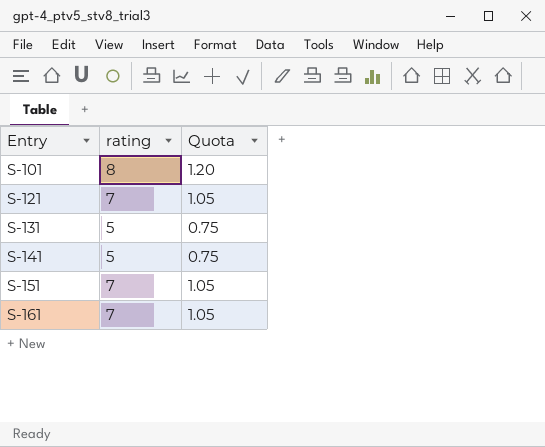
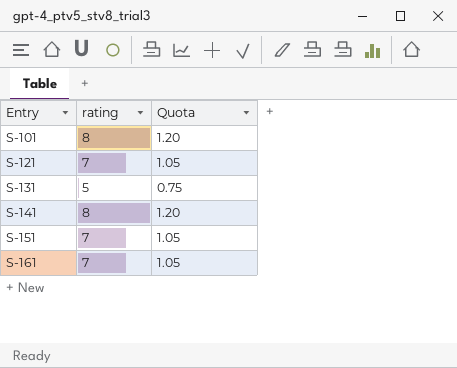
S-141 | rating: 5 -> 8
S-141 | Quota: 0.75 -> 1.20

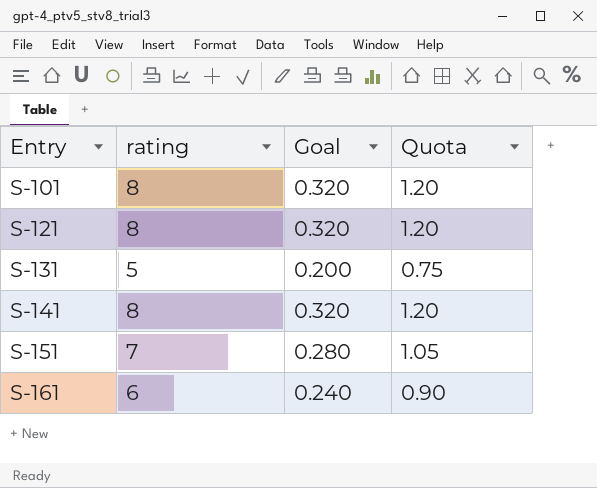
column Goal | formula: none -> [rating] * 0.04
S-121 | rating: 7 -> 8
S-121 | Quota: 1.05 -> 1.20
S-161 | rating: 7 -> 6
S-161 | Quota: 1.05 -> 0.90

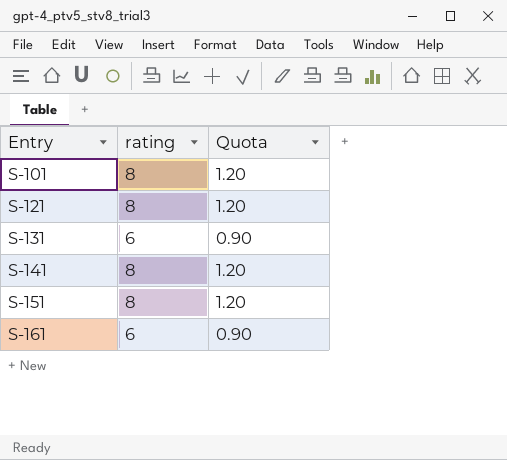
column Goal | formula: [rating] * 0.04 -> none
S-131 | rating: 5 -> 6
S-131 | Quota: 0.75 -> 0.90
S-151 | rating: 7 -> 8
S-151 | Quota: 1.05 -> 1.20

